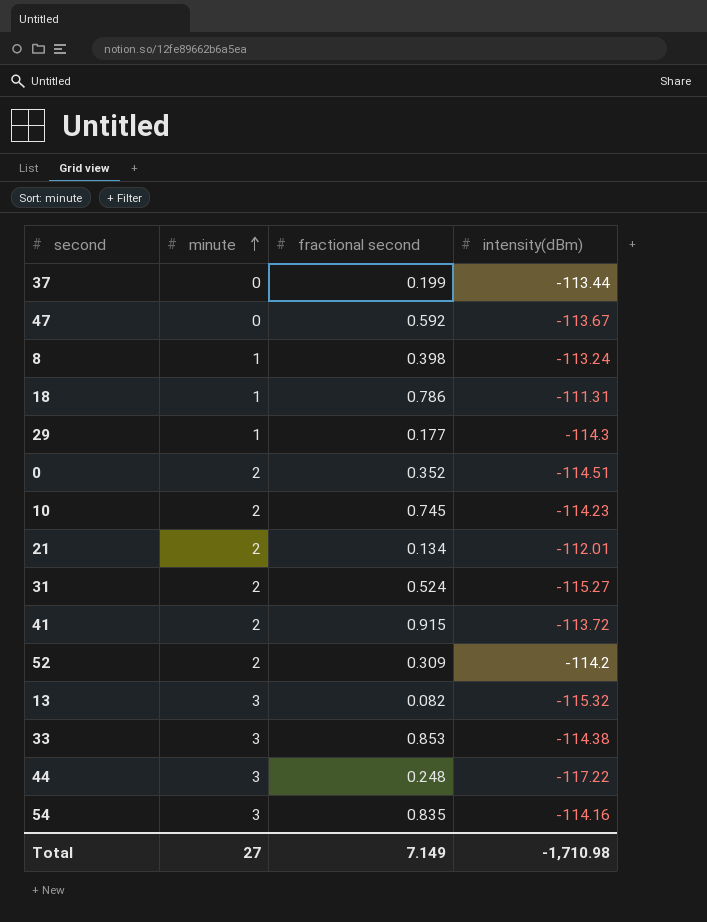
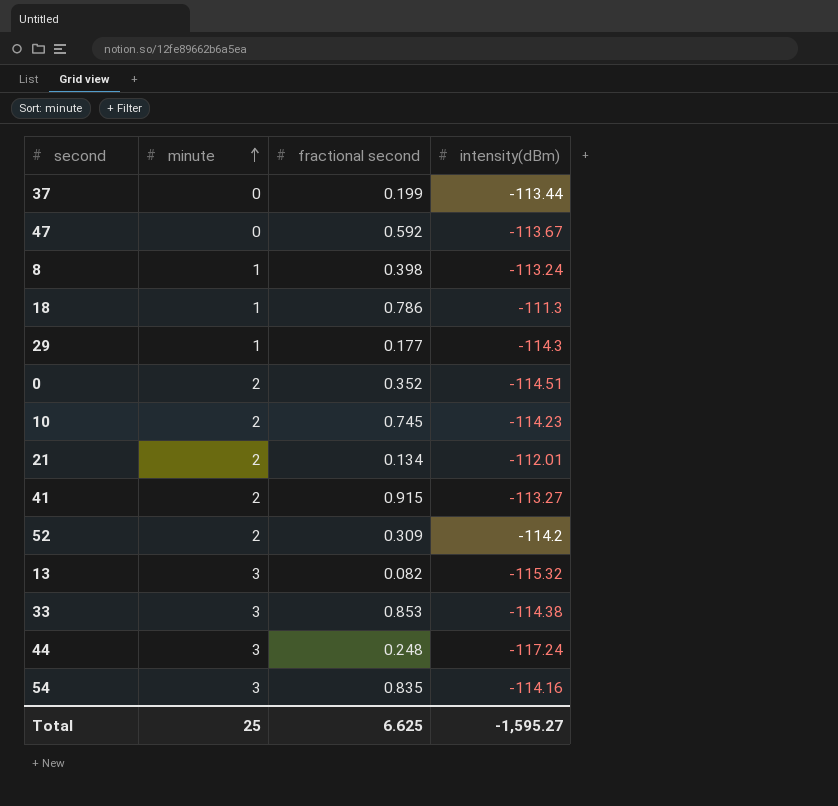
row 31: 2 | 0.524 | -115.27 -> none
18 | intensity(dBm): -111.31 -> -111.3
41 | intensity(dBm): -113.72 -> -113.27
44 | intensity(dBm): -117.22 -> -117.24
Total | minute: 27 -> 25
Total | fractional second: 7.149 -> 6.625
Total | intensity(dBm): -1,710.98 -> -1,595.27

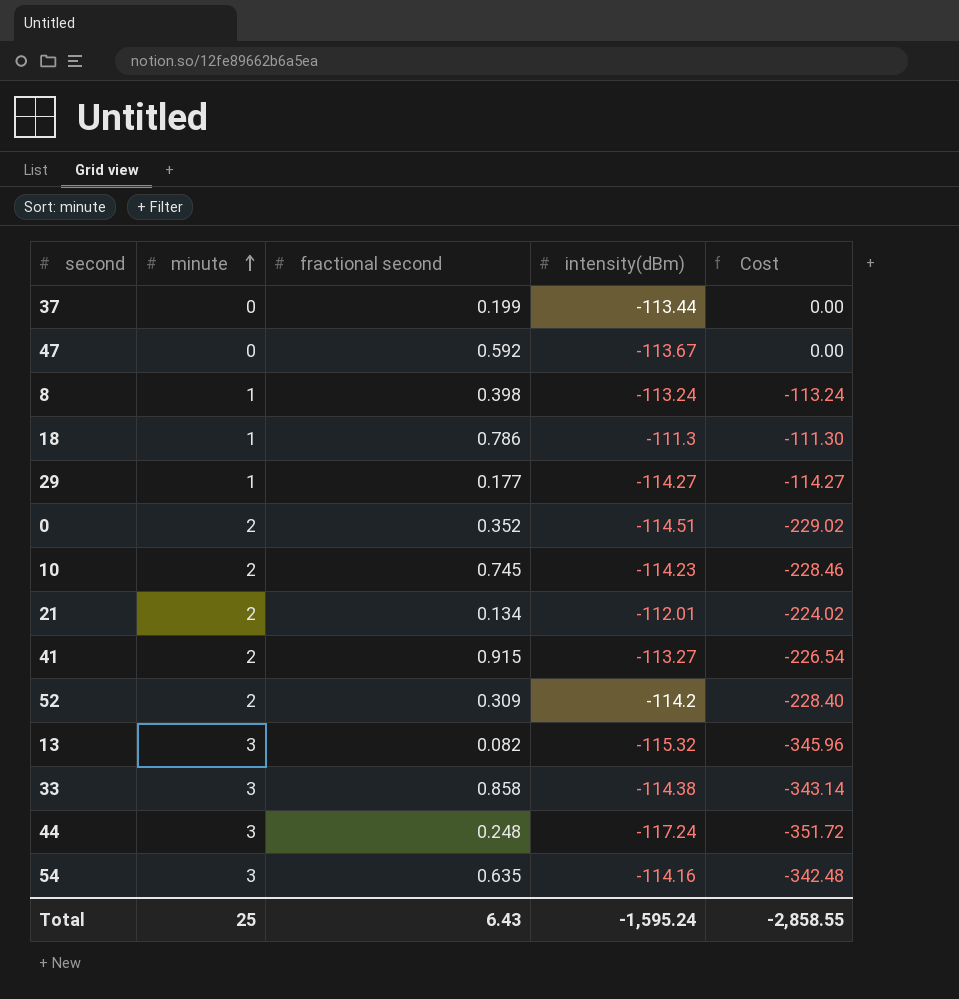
column Cost | formula: none -> [minute] * [intensity(dBm)]
29 | intensity(dBm): -114.3 -> -114.27
33 | fractional second: 0.853 -> 0.858
54 | fractional second: 0.835 -> 0.635
Total | fractional second: 6.625 -> 6.43
Total | intensity(dBm): -1,595.27 -> -1,595.24

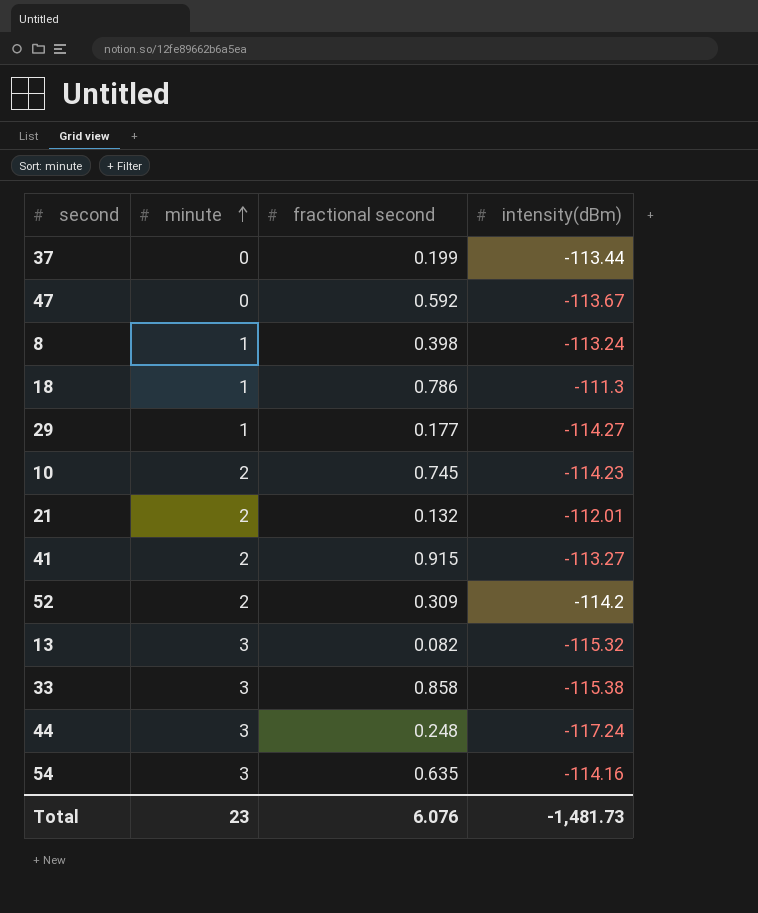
column Cost | formula: [minute] * [intensity(dBm)] -> none
row 0: 2 | 0.352 | -114.51 | -229.02 -> none
21 | fractional second: 0.134 -> 0.132
33 | intensity(dBm): -114.38 -> -115.38
Total | minute: 25 -> 23
Total | fractional second: 6.43 -> 6.076
Total | intensity(dBm): -1,595.24 -> -1,481.73

